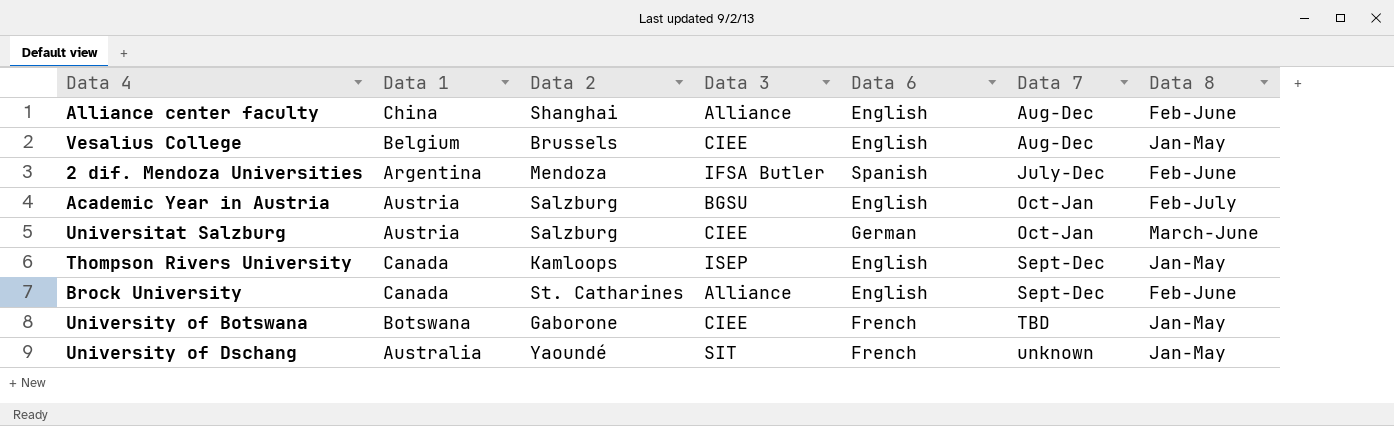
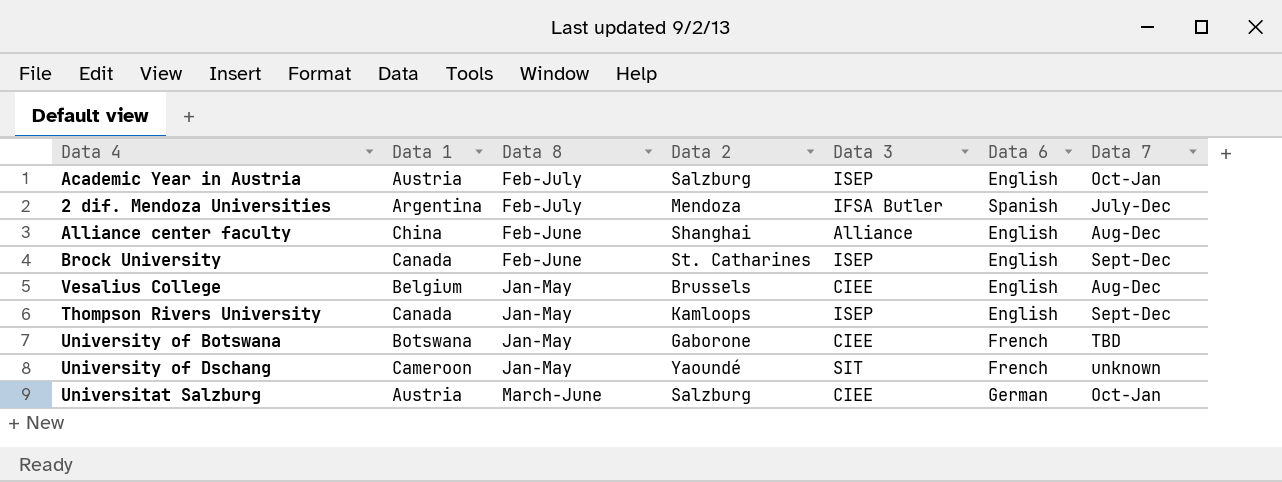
row order: Data 7 ascending -> Data 8 ascending
column Data 8 | position: 7 -> 3
Academic Year in Austria | Data 3: BGSU -> ISEP
2 dif. Mendoza Universities | Data 8: Feb-June -> Feb-July
Brock University | Data 3: Alliance -> ISEP
University of Dschang | Data 1: Australia -> Cameroon

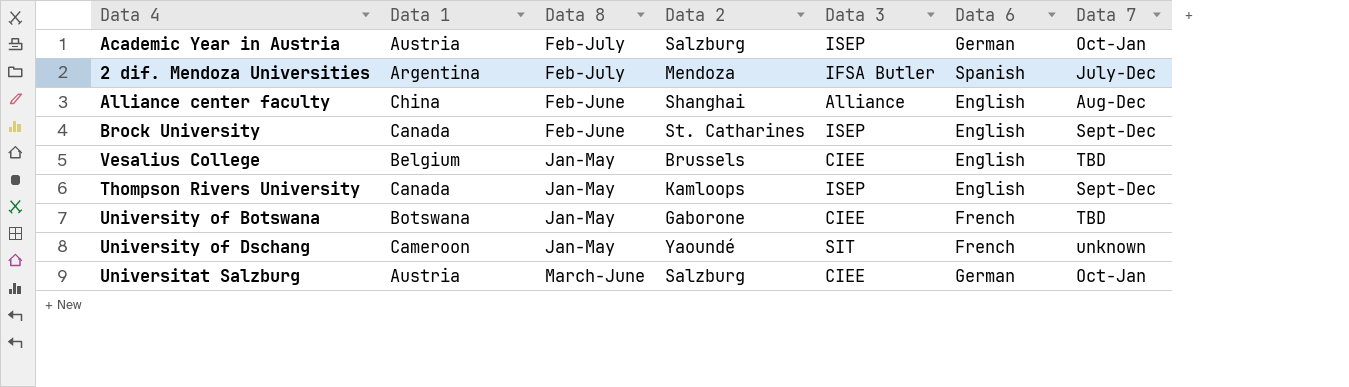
Academic Year in Austria | Data 6: English -> German
Vesalius College | Data 7: Aug-Dec -> TBD

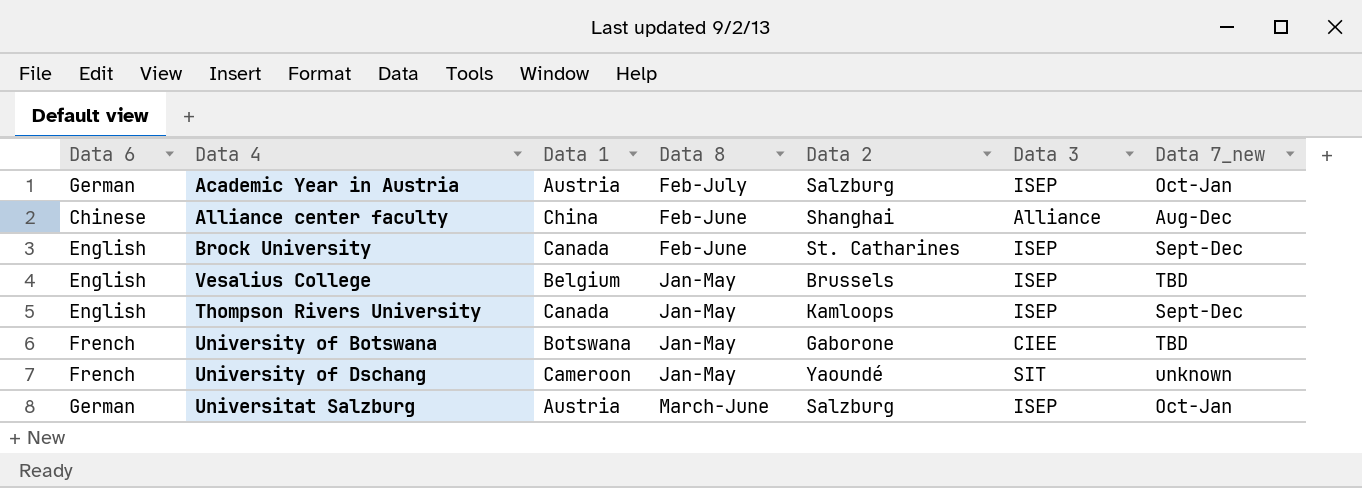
column Data 6 | position: 6 -> 1
column name: Data 7 -> Data 7_new
row 2 dif. Mendoza Universities: Argentina | Feb-July | Mendoza | IFSA Butler | Spanish | July-Dec -> none
Alliance center faculty | Data 6: English -> Chinese
Vesalius College | Data 3: CIEE -> ISEP
Universitat Salzburg | Data 3: CIEE -> ISEP

